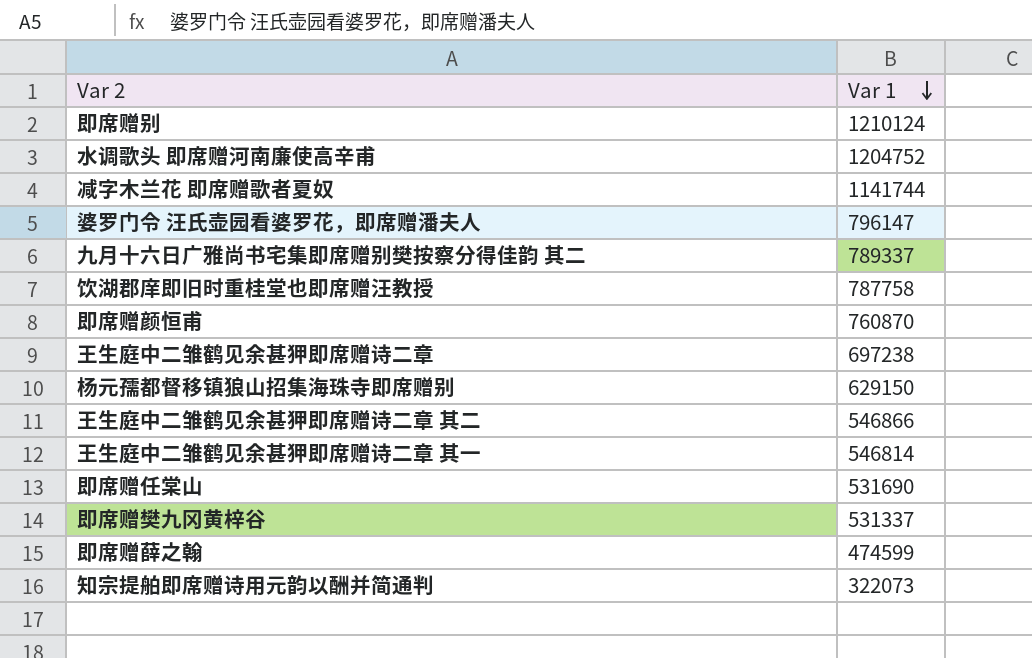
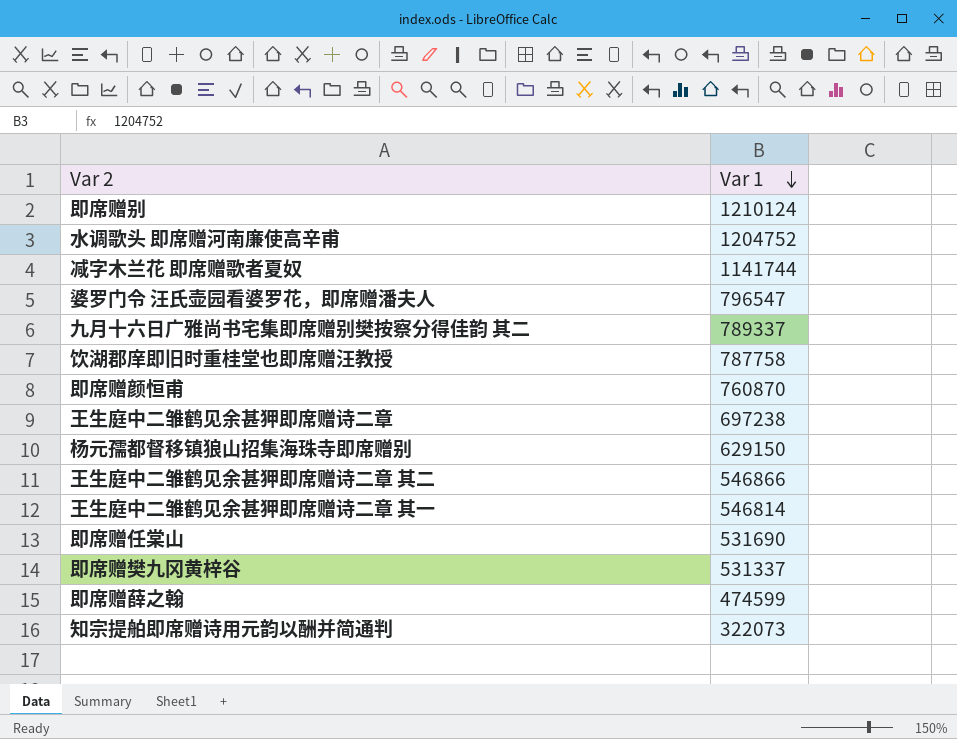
婆罗门令 汪氏壶园看婆罗花，即席赠潘夫人 | Var 1: 796147 -> 796547

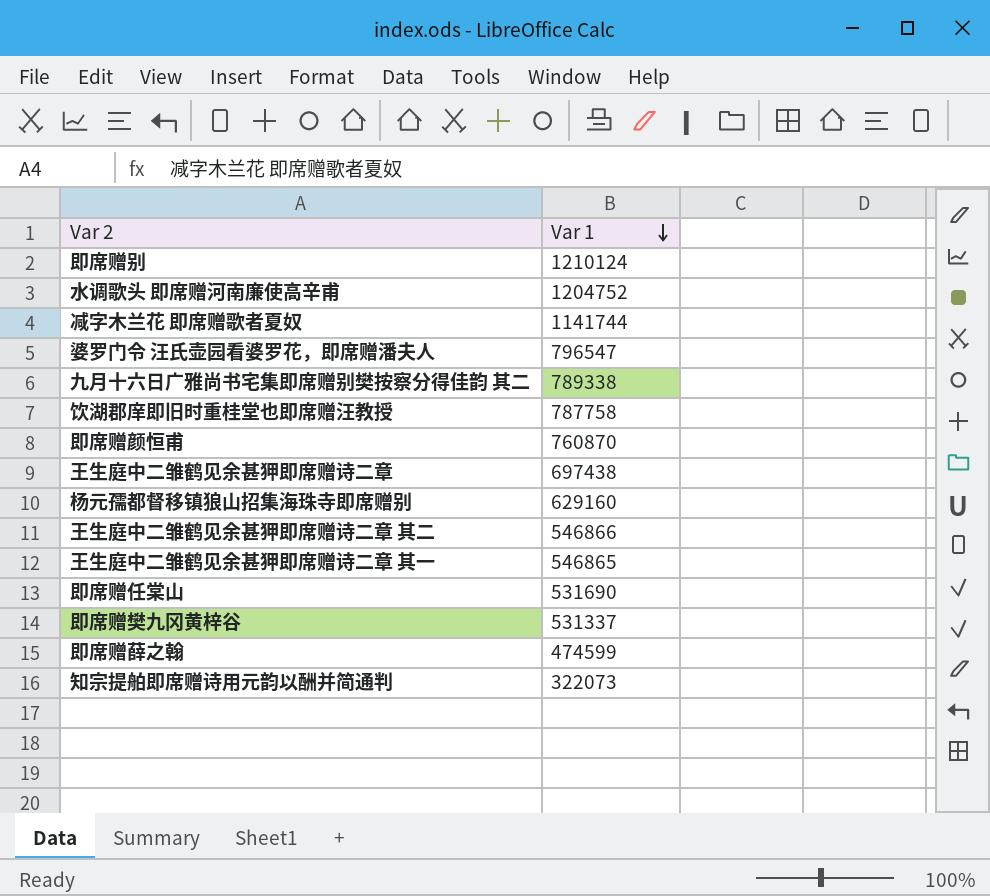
九月十六日广雅尚书宅集即席赠别樊按察分得佳韵 其二 | Var 1: 789337 -> 789338
王生庭中二雏鹤见余甚狎即席赠诗二章 | Var 1: 697238 -> 697438
杨元孺都督移镇狼山招集海珠寺即席赠别 | Var 1: 629150 -> 629160
王生庭中二雏鹤见余甚狎即席赠诗二章 其一 | Var 1: 546814 -> 546865

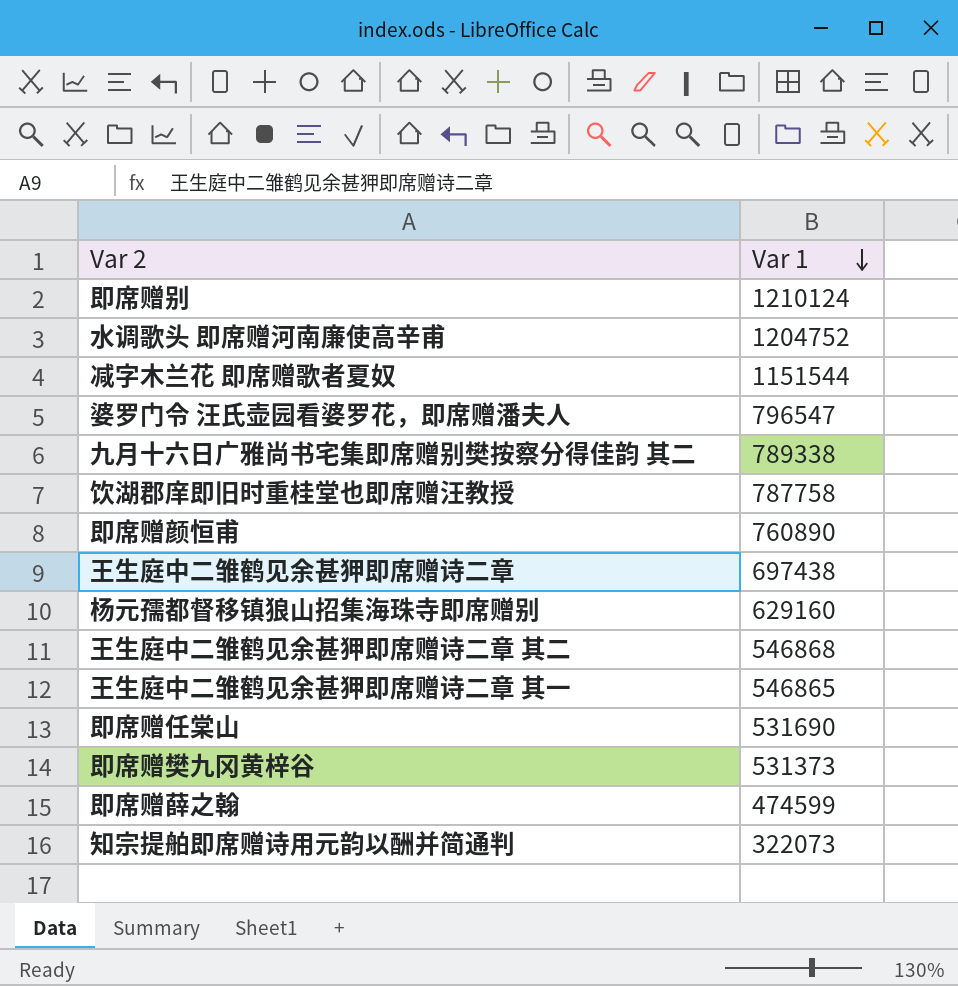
减字木兰花 即席赠歌者夏奴 | Var 1: 1141744 -> 1151544
即席赠颜恒甫 | Var 1: 760870 -> 760890
王生庭中二雏鹤见余甚狎即席赠诗二章 其二 | Var 1: 546866 -> 546868
即席赠樊九冈黄梓谷 | Var 1: 531337 -> 531373

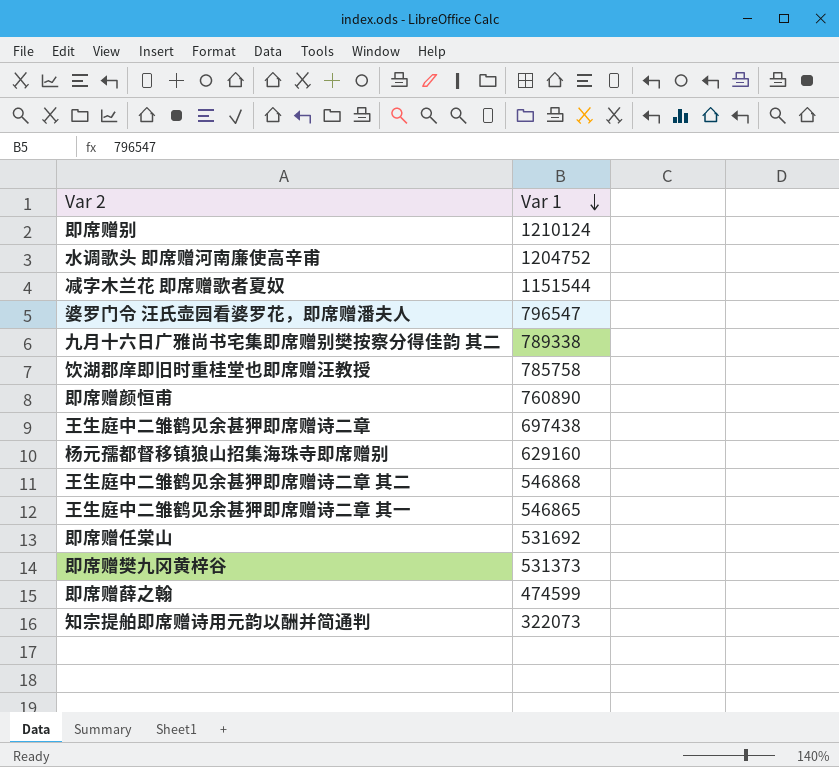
饮湖郡庠即旧时重桂堂也即席赠汪教授 | Var 1: 787758 -> 785758
即席赠任棠山 | Var 1: 531690 -> 531692

